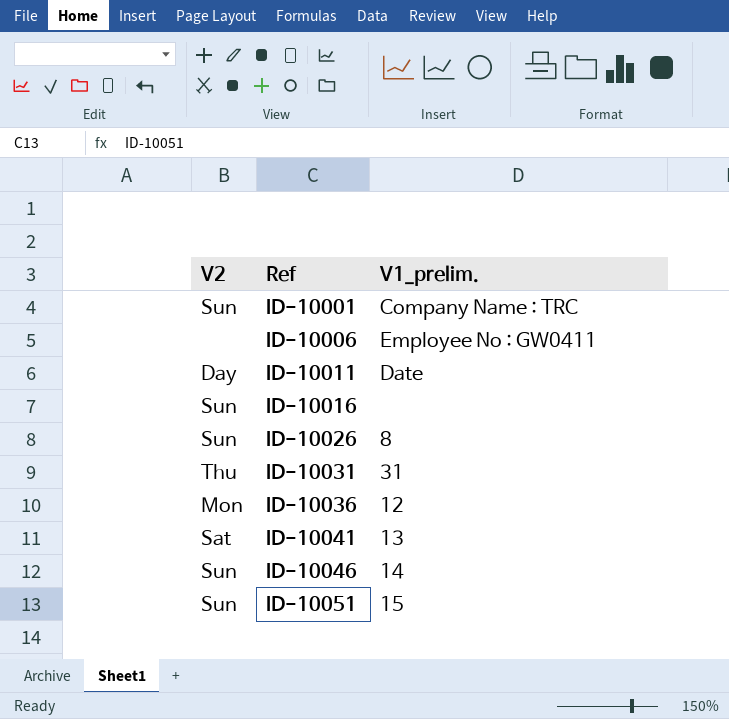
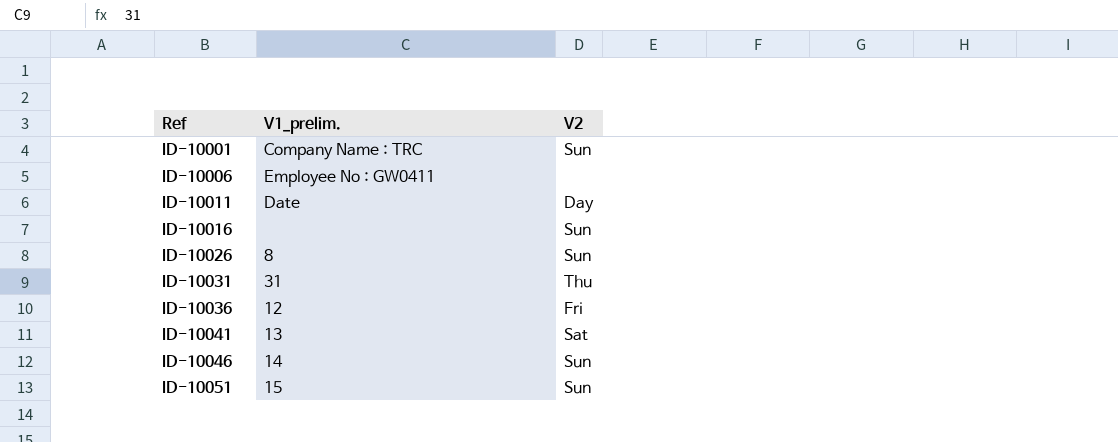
column V2 | position: 1 -> 3
ID-10036 | V2: Mon -> Fri

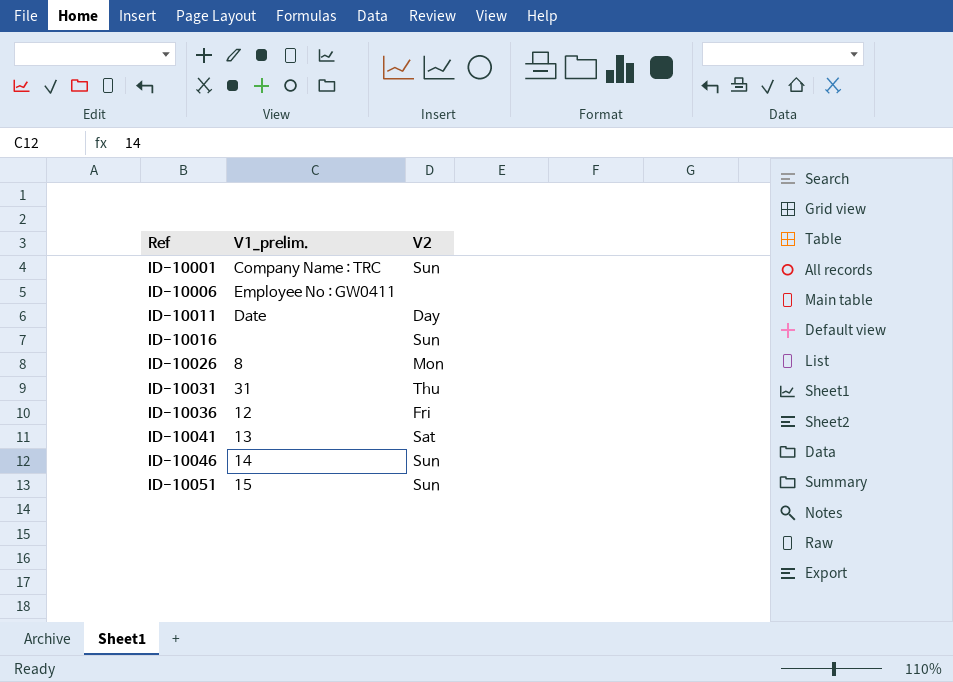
ID-10026 | V2: Sun -> Mon

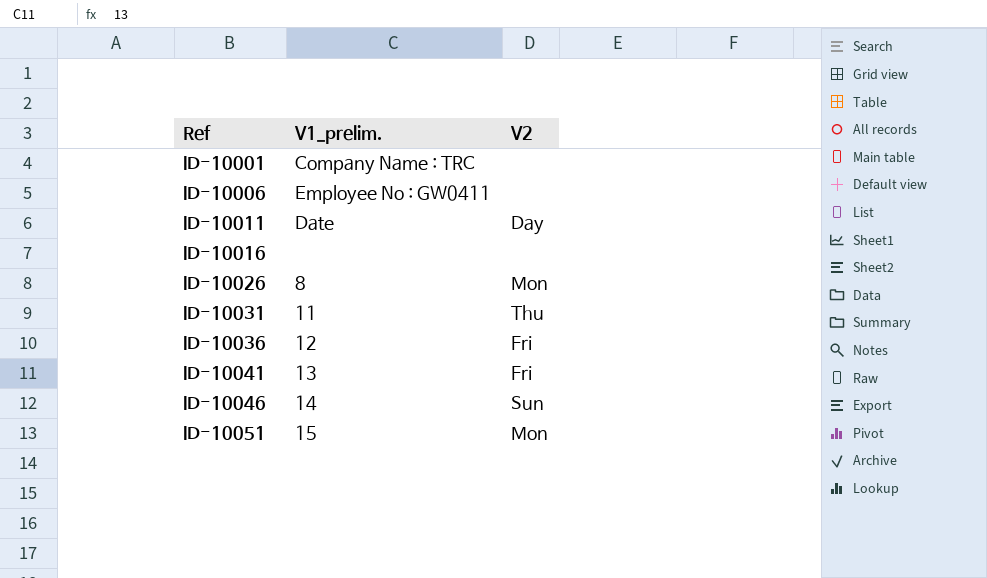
ID-10001 | V2: Sun -> none
ID-10016 | V2: Sun -> none
ID-10031 | V1_prelim.: 31 -> 11
ID-10041 | V2: Sat -> Fri
ID-10051 | V2: Sun -> Mon

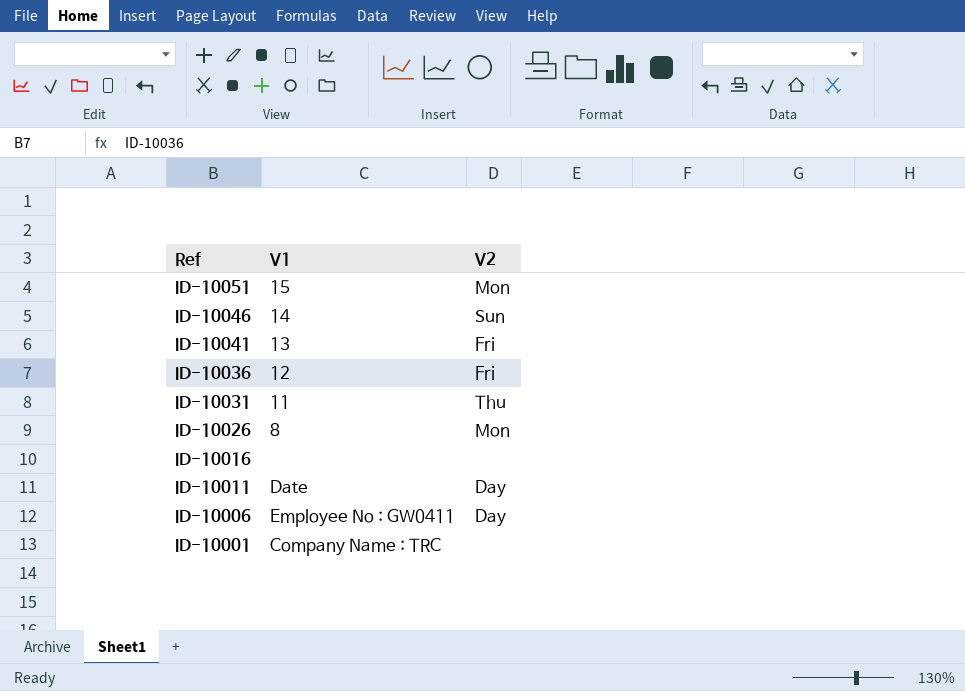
row order: Ref ascending -> Ref descending
column name: V1_prelim. -> V1
ID-10006 | V2: none -> Day

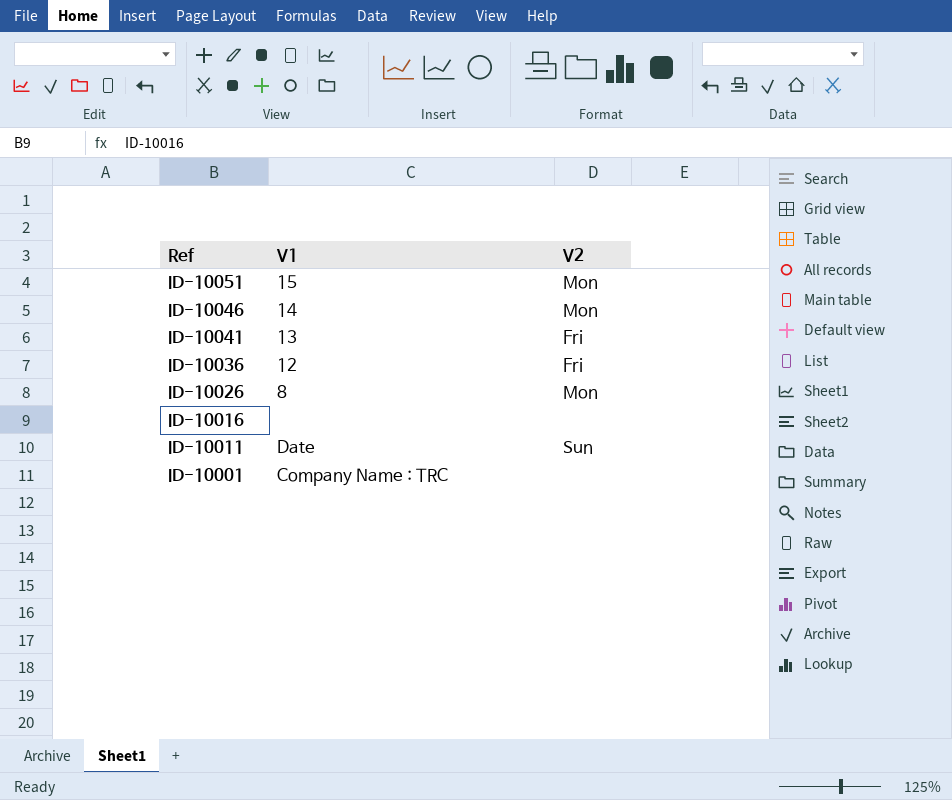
row ID-10031: 11 | Thu -> none
row ID-10006: Employee No : GW0411 | Day -> none
ID-10046 | V2: Sun -> Mon
ID-10011 | V2: Day -> Sun

